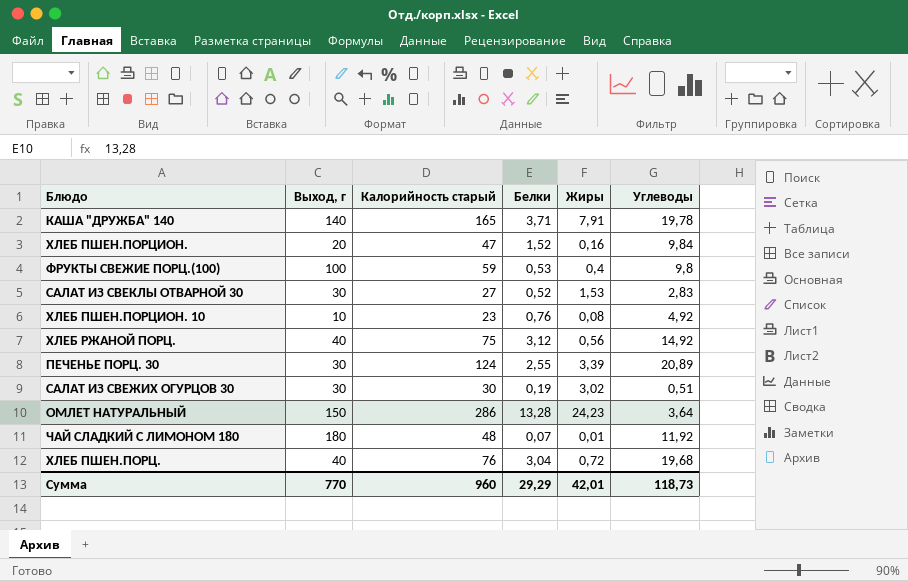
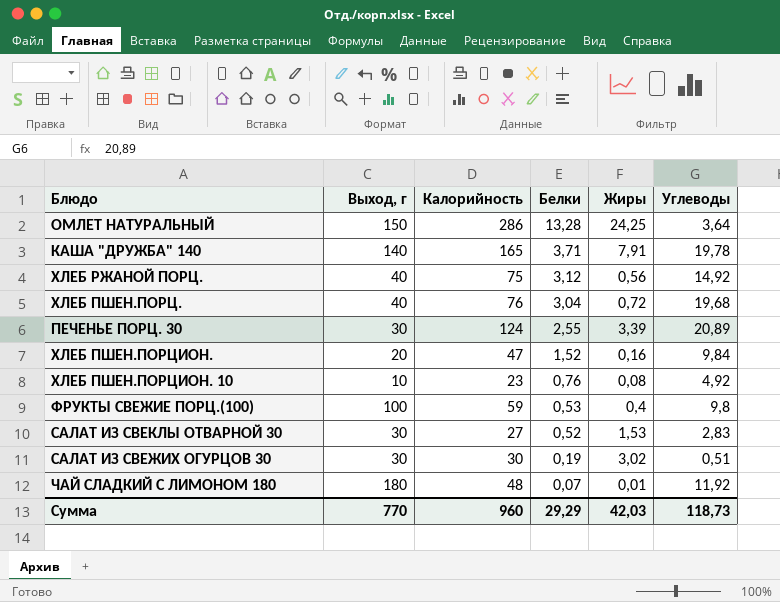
row order: none -> Белки descending
column name: Калорийность старый -> Калорийность
ОМЛЕТ НАТУРАЛЬНЫЙ | Жиры: 24,23 -> 24,25
Сумма | Жиры: 42,01 -> 42,03

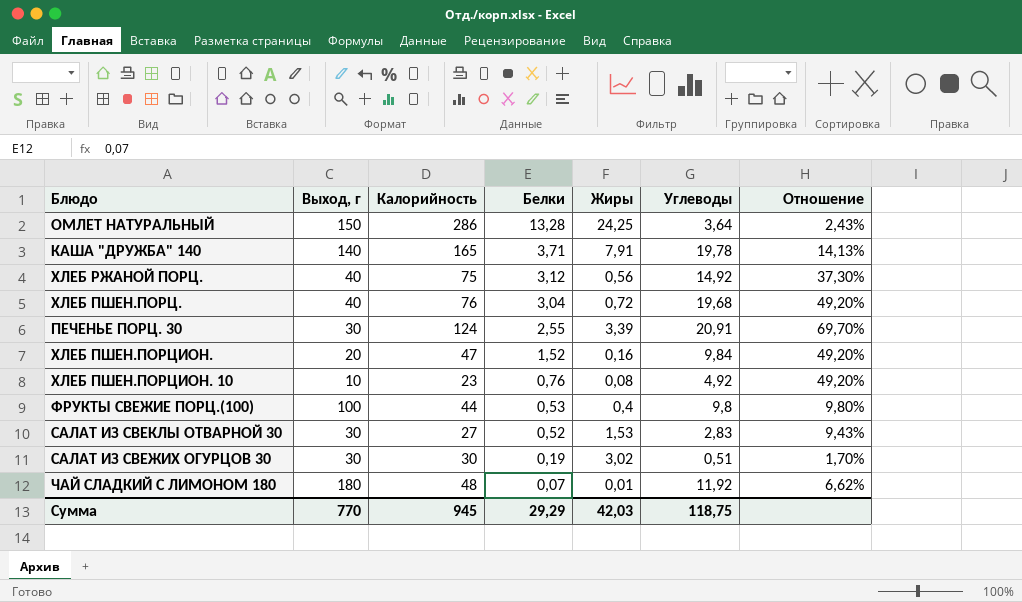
column Отношение | formula: none -> [Углеводы] / [Выход, г]
ПЕЧЕНЬЕ ПОРЦ. 30 | Углеводы: 20,89 -> 20,91
ФРУКТЫ СВЕЖИЕ ПОРЦ.(100) | Калорийность: 59 -> 44
Сумма | Калорийность: 960 -> 945
Сумма | Углеводы: 118,73 -> 118,75

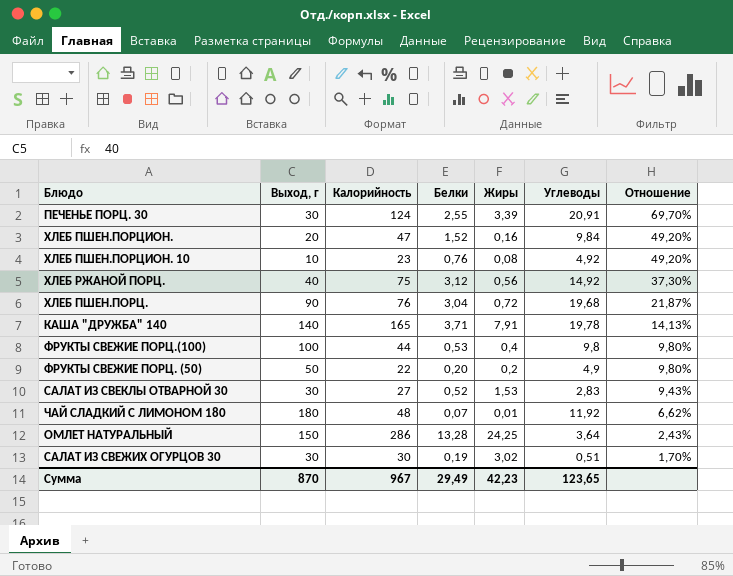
row order: Белки descending -> Отношение descending
ХЛЕБ ПШЕН.ПОРЦ. | Выход, г: 40 -> 90
ХЛЕБ ПШЕН.ПОРЦ. | Отношение: 49,20% -> 21,87%
row ФРУКТЫ СВЕЖИЕ ПОРЦ. (50): none -> 50 | 22 | 0,20 | 0,2 | 4,9 | 9,80%
Сумма | Выход, г: 770 -> 870
Сумма | Калорийность: 945 -> 967
Сумма | Белки: 29,29 -> 29,49
Сумма | Жиры: 42,03 -> 42,23
Сумма | Углеводы: 118,75 -> 123,65

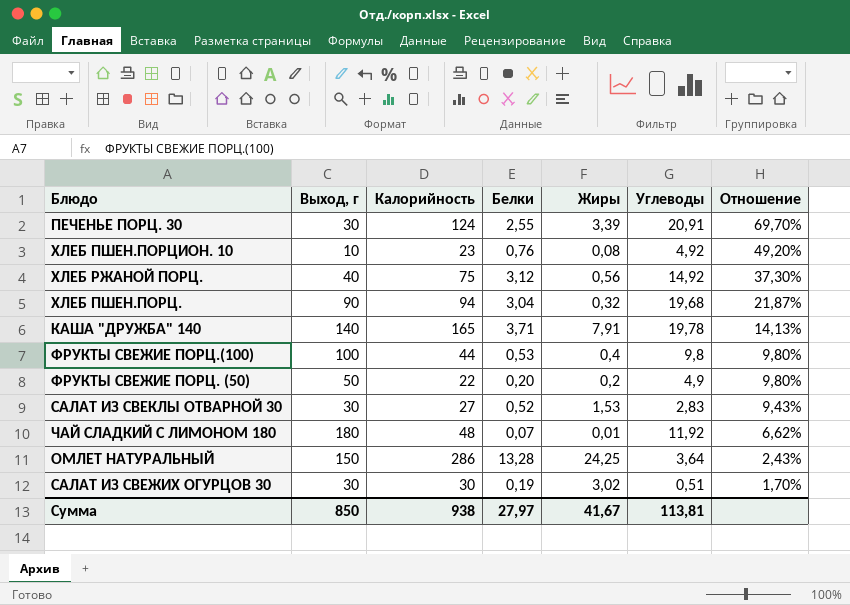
row ХЛЕБ ПШЕН.ПОРЦИОН.: 20 | 47 | 1,52 | 0,16 | 9,84 | 49,20% -> none
ХЛЕБ ПШЕН.ПОРЦ. | Калорийность: 76 -> 94
ХЛЕБ ПШЕН.ПОРЦ. | Жиры: 0,72 -> 0,32
Сумма | Выход, г: 870 -> 850
Сумма | Калорийность: 967 -> 938
Сумма | Белки: 29,49 -> 27,97
Сумма | Жиры: 42,23 -> 41,67
Сумма | Углеводы: 123,65 -> 113,81

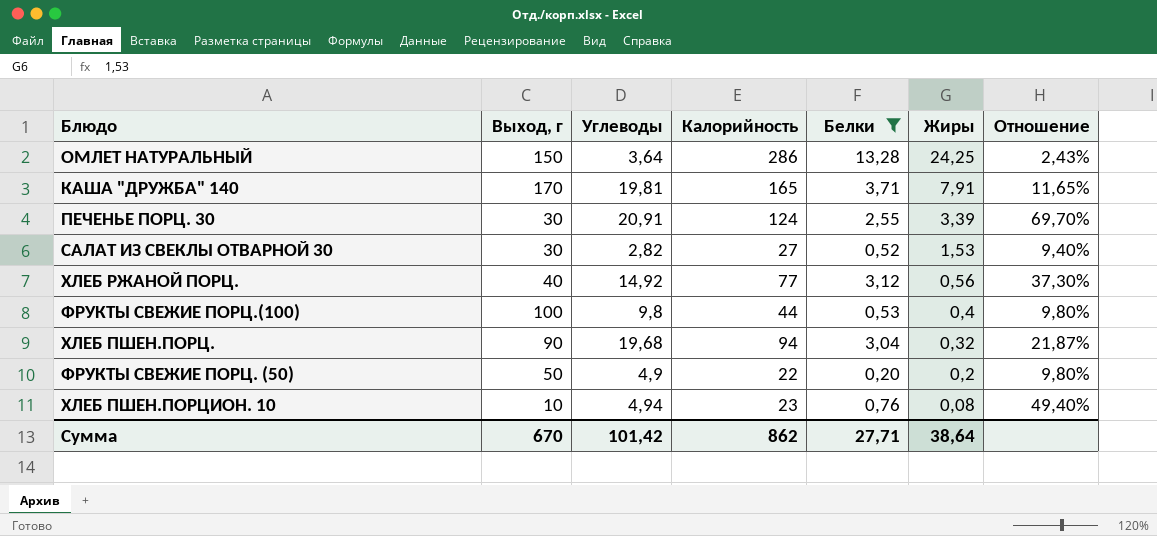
filter: none -> Белки >= 0,20
row order: Отношение descending -> Жиры descending
column Углеводы | position: 6 -> 3
КАША "ДРУЖБА" 140 | Выход, г: 140 -> 170
КАША "ДРУЖБА" 140 | Углеводы: 19,78 -> 19,81
КАША "ДРУЖБА" 140 | Отношение: 14,13% -> 11,65%
САЛАТ ИЗ СВЕКЛЫ ОТВАРНОЙ 30 | Углеводы: 2,83 -> 2,82
САЛАТ ИЗ СВЕКЛЫ ОТВАРНОЙ 30 | Отношение: 9,43% -> 9,40%
ХЛЕБ РЖАНОЙ ПОРЦ. | Калорийность: 75 -> 77
ХЛЕБ ПШЕН.ПОРЦИОН. 10 | Углеводы: 4,92 -> 4,94
ХЛЕБ ПШЕН.ПОРЦИОН. 10 | Отношение: 49,20% -> 49,40%
Сумма | Выход, г: 850 -> 670
Сумма | Углеводы: 113,81 -> 101,42
Сумма | Калорийность: 938 -> 862
Сумма | Белки: 27,97 -> 27,71
Сумма | Жиры: 41,67 -> 38,64

